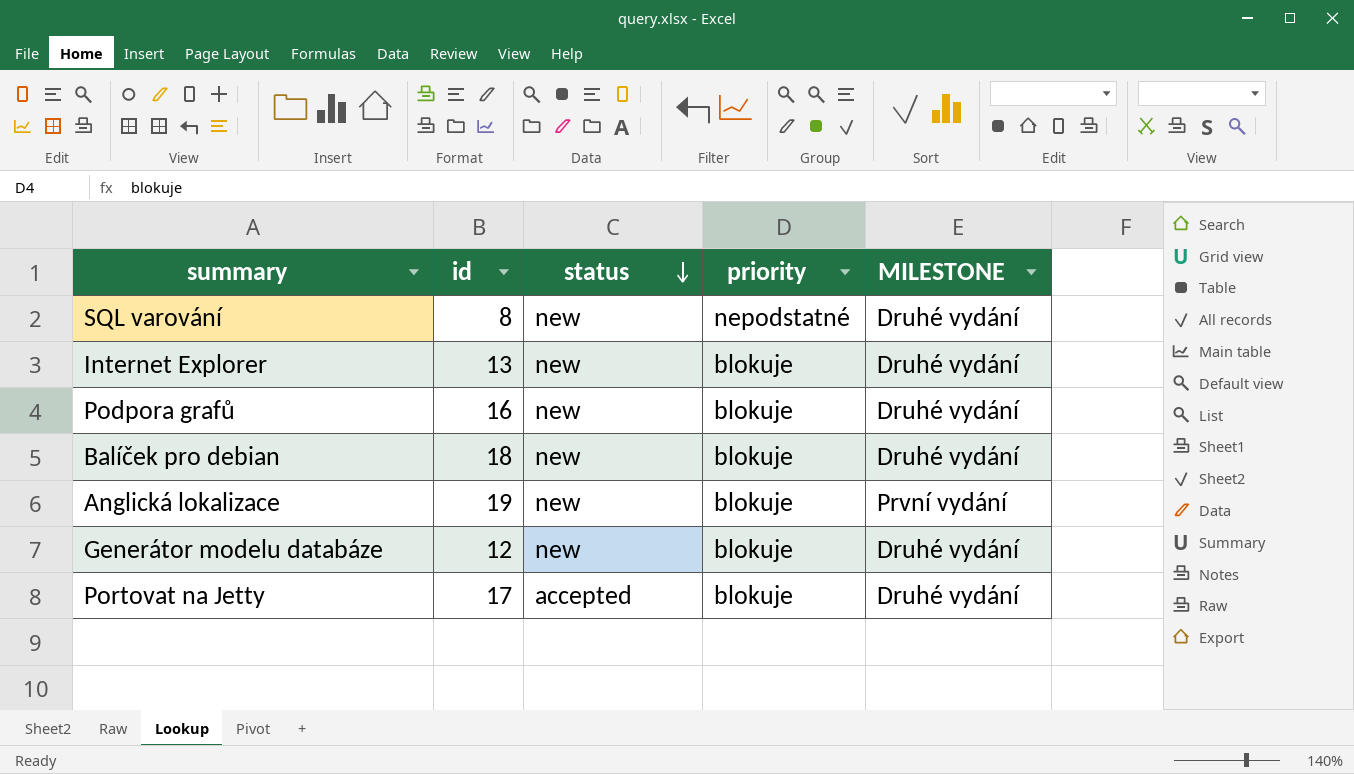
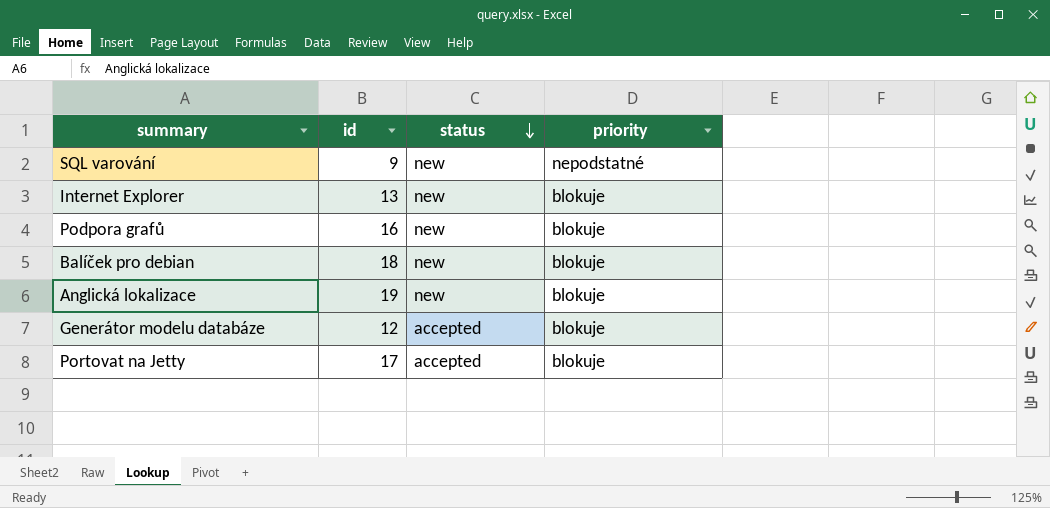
column MILESTONE | position: 5 -> none
SQL varování | id: 8 -> 9
Generátor modelu databáze | status: new -> accepted

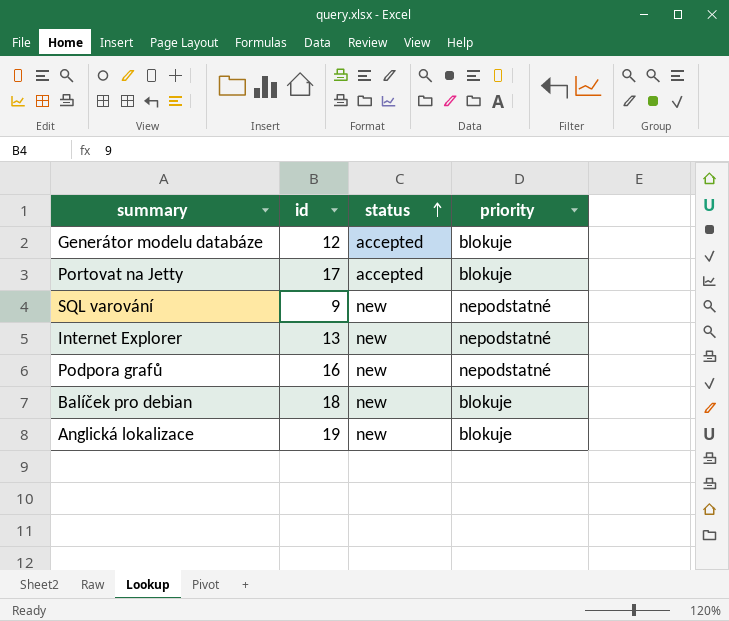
row order: status descending -> status ascending
Internet Explorer | priority: blokuje -> nepodstatné
Podpora grafů | priority: blokuje -> nepodstatné

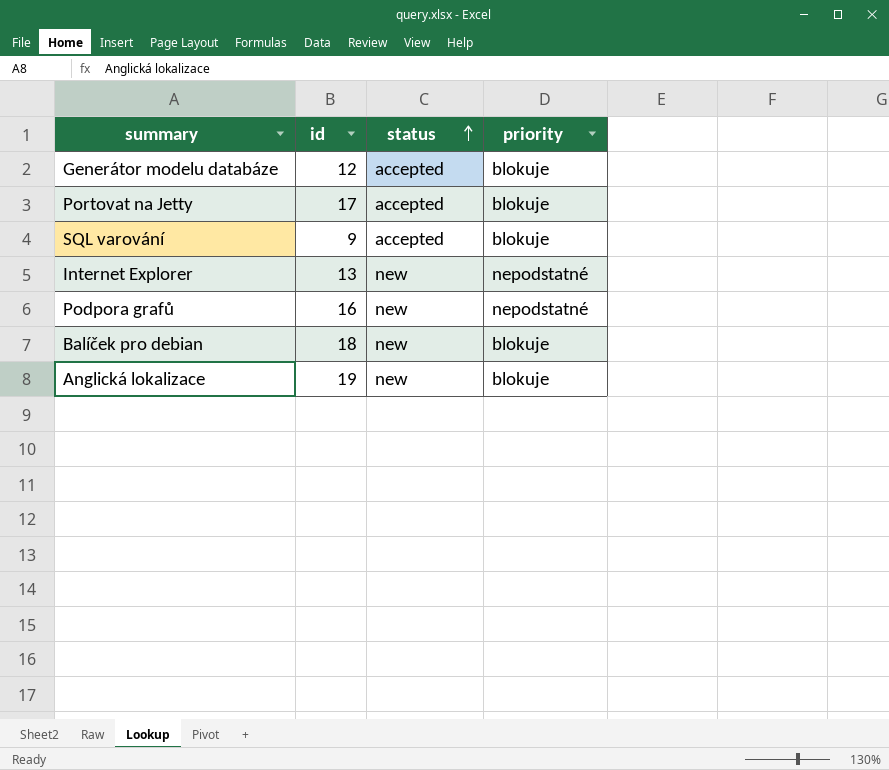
SQL varování | status: new -> accepted
SQL varování | priority: nepodstatné -> blokuje

